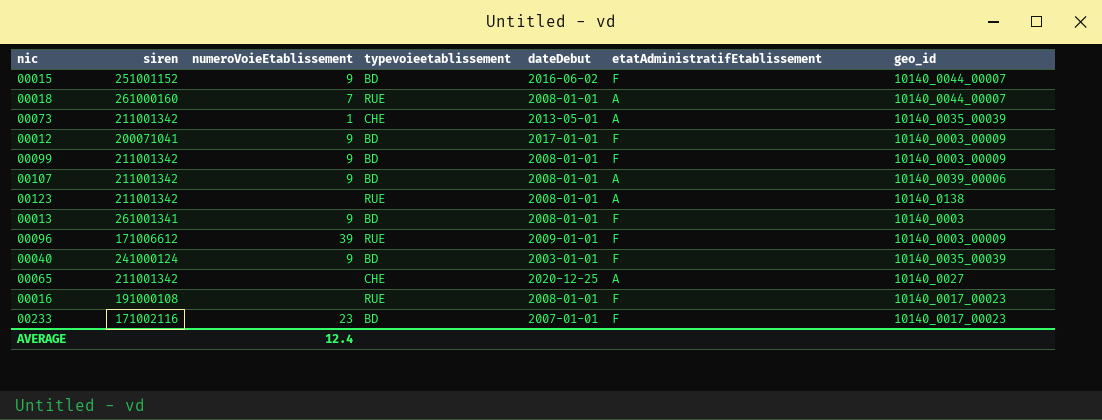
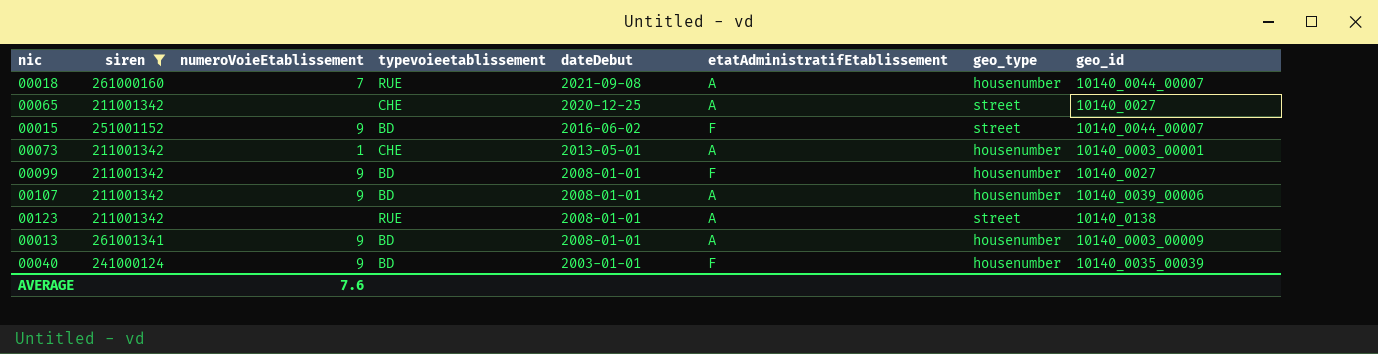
filter: none -> siren >= 211001342
row order: none -> dateDebut descending
column geo_type | position: none -> 7
00018 | dateDebut: 2008-01-01 -> 2021-09-08
00073 | geo_id: 10140_0035_00039 -> 10140_0003_00001
00099 | geo_id: 10140_0003_00009 -> 10140_0027
00013 | etatAdministratifEtablissement: F -> A
00013 | geo_id: 10140_0003 -> 10140_0003_00009
AVERAGE | numeroVoieEtablissement: 12.4 -> 7.6

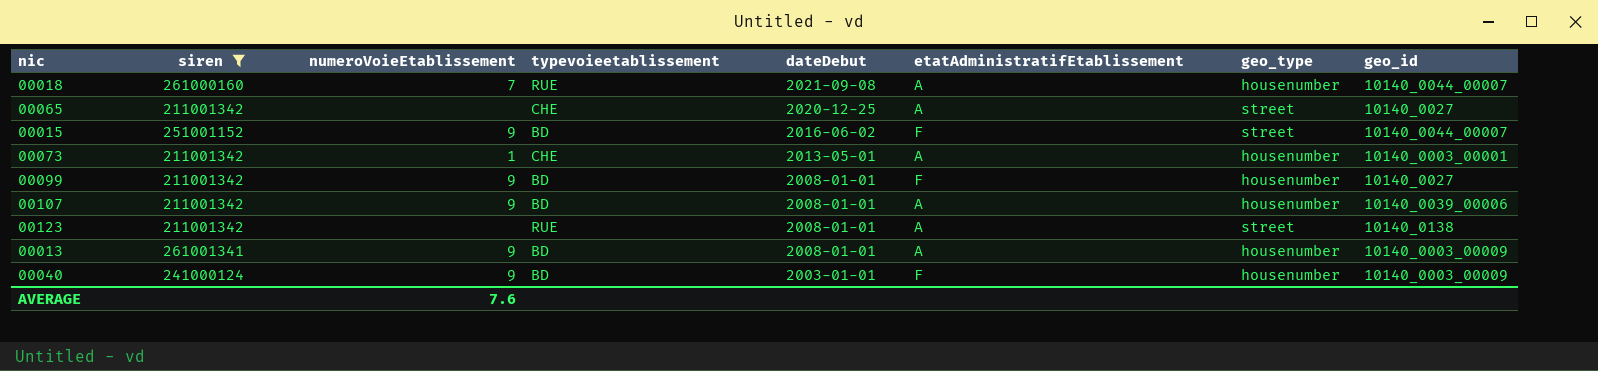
00040 | geo_id: 10140_0035_00039 -> 10140_0003_00009

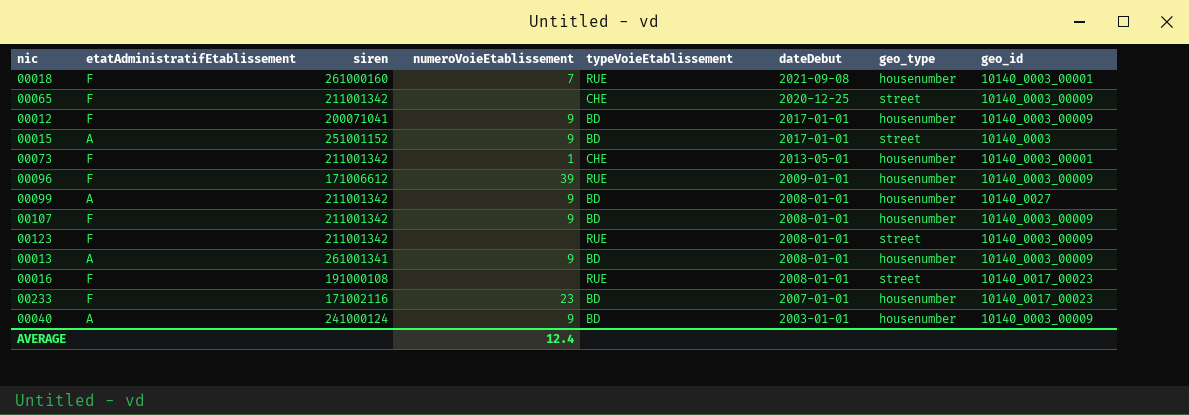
filter: siren >= 211001342 -> none
column etatAdministratifEtablissement | position: 6 -> 2
column name: typevoieetablissement -> typeVoieEtablissement
00018 | etatAdministratifEtablissement: A -> F
00018 | geo_id: 10140_0044_00007 -> 10140_0003_00001
00065 | etatAdministratifEtablissement: A -> F
00065 | geo_id: 10140_0027 -> 10140_0003_00009
00015 | etatAdministratifEtablissement: F -> A
00015 | dateDebut: 2016-06-02 -> 2017-01-01
00015 | geo_id: 10140_0044_00007 -> 10140_0003
00073 | etatAdministratifEtablissement: A -> F
00099 | etatAdministratifEtablissement: F -> A
00107 | etatAdministratifEtablissement: A -> F
00107 | geo_id: 10140_0039_00006 -> 10140_0003_00009
00123 | etatAdministratifEtablissement: A -> F
00123 | geo_id: 10140_0138 -> 10140_0003_00009
00040 | etatAdministratifEtablissement: F -> A
AVERAGE | numeroVoieEtablissement: 7.6 -> 12.4

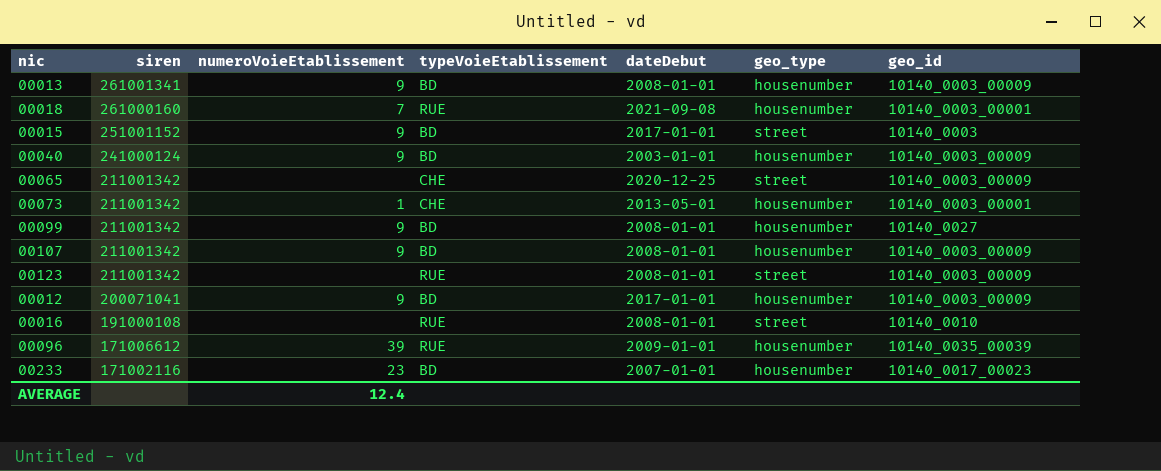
row order: dateDebut descending -> siren descending
column etatAdministratifEtablissement | position: 2 -> none
00016 | geo_id: 10140_0017_00023 -> 10140_0010
00096 | geo_id: 10140_0003_00009 -> 10140_0035_00039

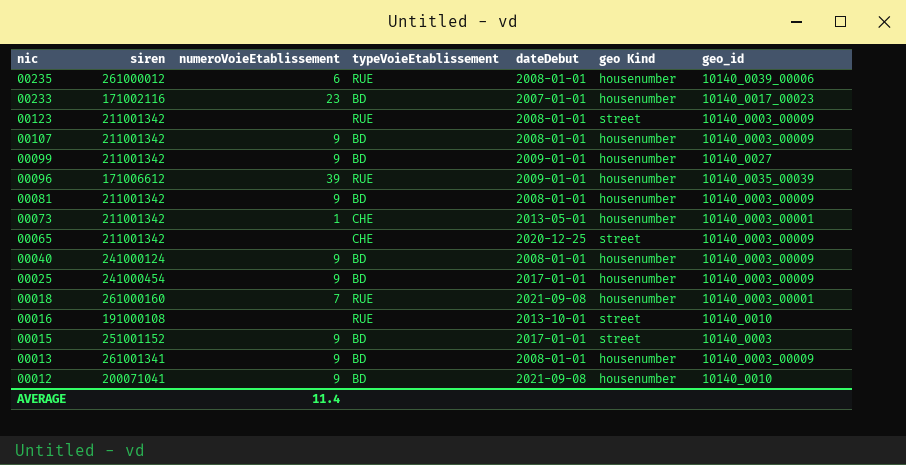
row order: siren descending -> nic descending
column name: geo_type -> geo Kind
row 00235: none -> 261000012 | 6 | RUE | 2008-01-01 | housenumber | 10140_0039_00006
00099 | dateDebut: 2008-01-01 -> 2009-01-01
row 00081: none -> 211001342 | 9 | BD | 2008-01-01 | housenumber | 10140_0003_00009
00040 | dateDebut: 2003-01-01 -> 2008-01-01
row 00025: none -> 241000454 | 9 | BD | 2017-01-01 | housenumber | 10140_0003_00009
00016 | dateDebut: 2008-01-01 -> 2013-10-01
00012 | dateDebut: 2017-01-01 -> 2021-09-08
00012 | geo_id: 10140_0003_00009 -> 10140_0010
AVERAGE | numeroVoieEtablissement: 12.4 -> 11.4

